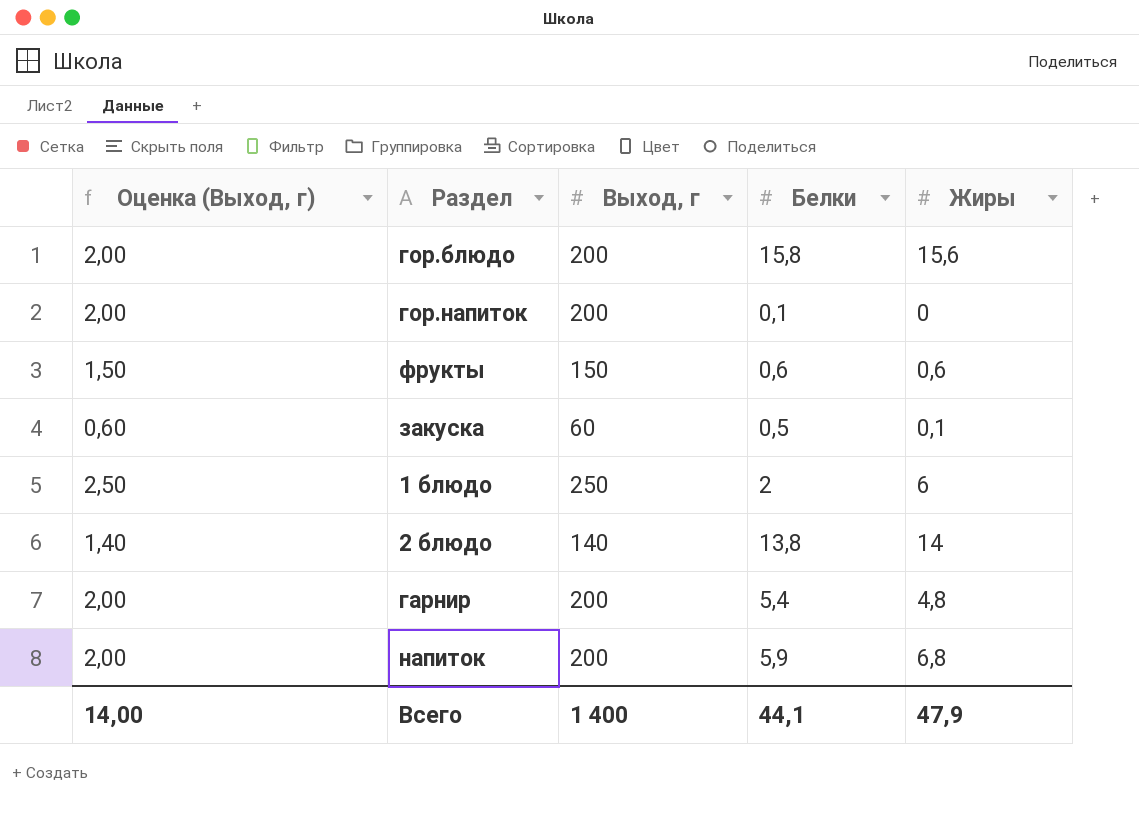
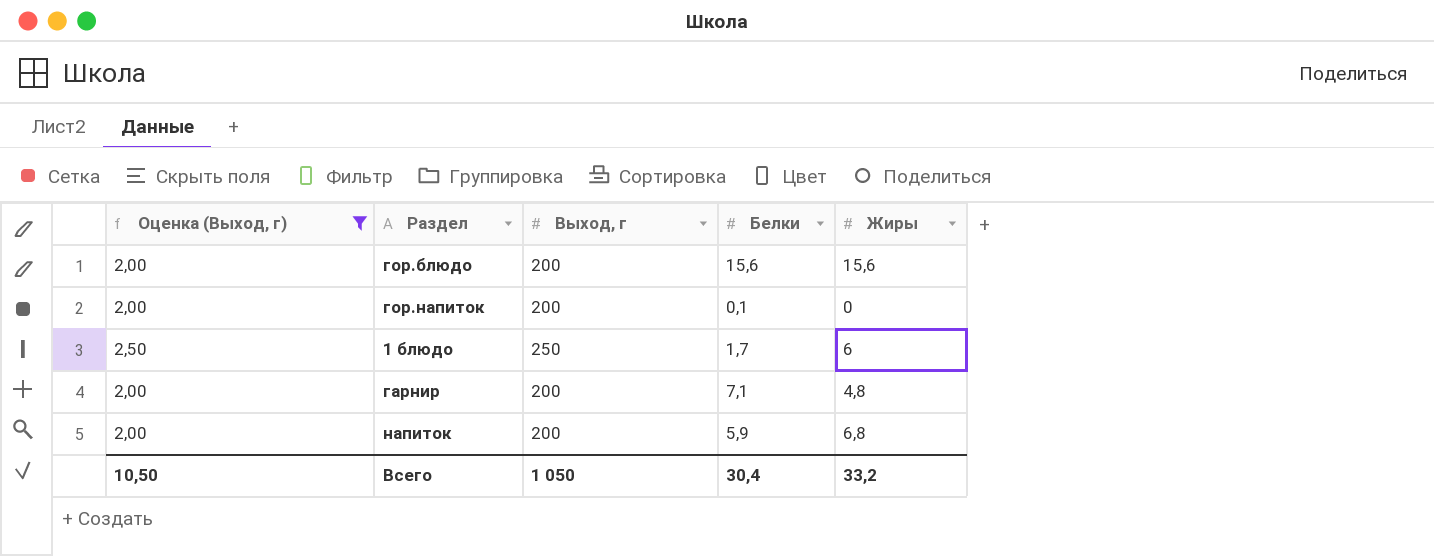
filter: none -> Оценка (Выход, г) >= 2,00
гор.блюдо | Белки: 15,8 -> 15,6
1 блюдо | Белки: 2 -> 1,7
гарнир | Белки: 5,4 -> 7,1
Всего | Оценка (Выход, г): 14,00 -> 10,50
Всего | Выход, г: 1 400 -> 1 050
Всего | Белки: 44,1 -> 30,4
Всего | Жиры: 47,9 -> 33,2

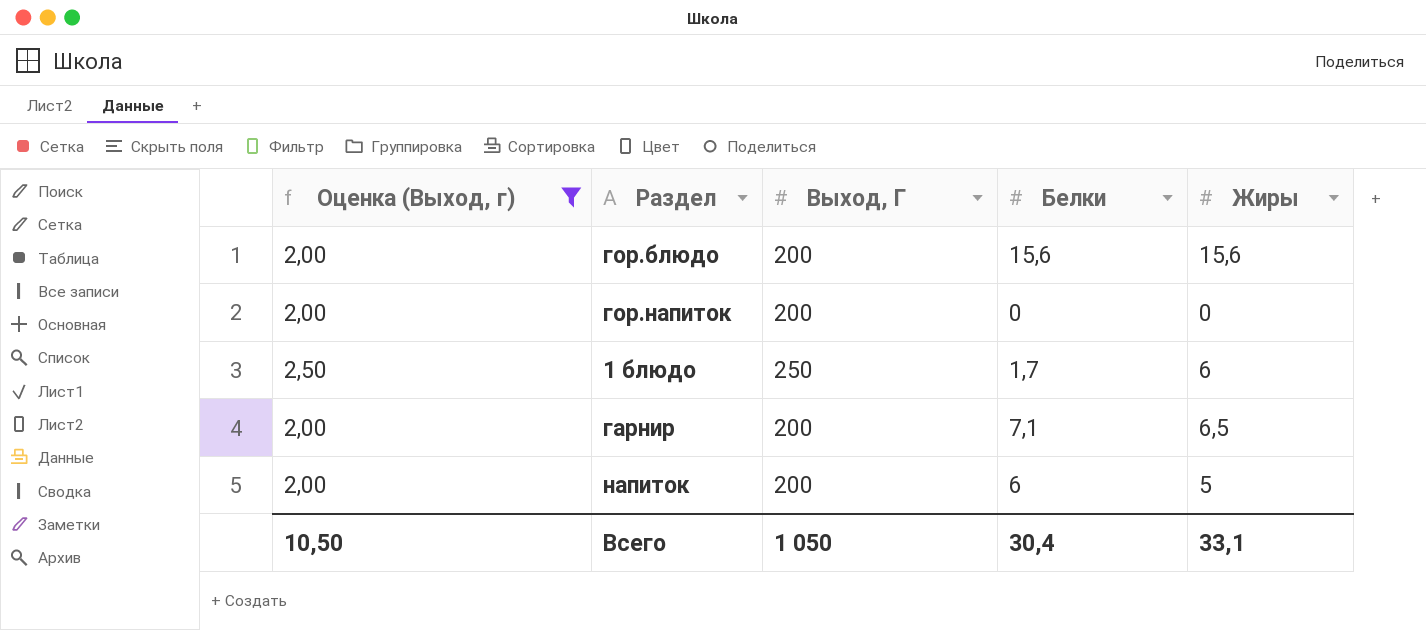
column name: Выход, г -> Выход, Г
гор.напиток | Белки: 0,1 -> 0
гарнир | Жиры: 4,8 -> 6,5
напиток | Белки: 5,9 -> 6
напиток | Жиры: 6,8 -> 5
Всего | Жиры: 33,2 -> 33,1

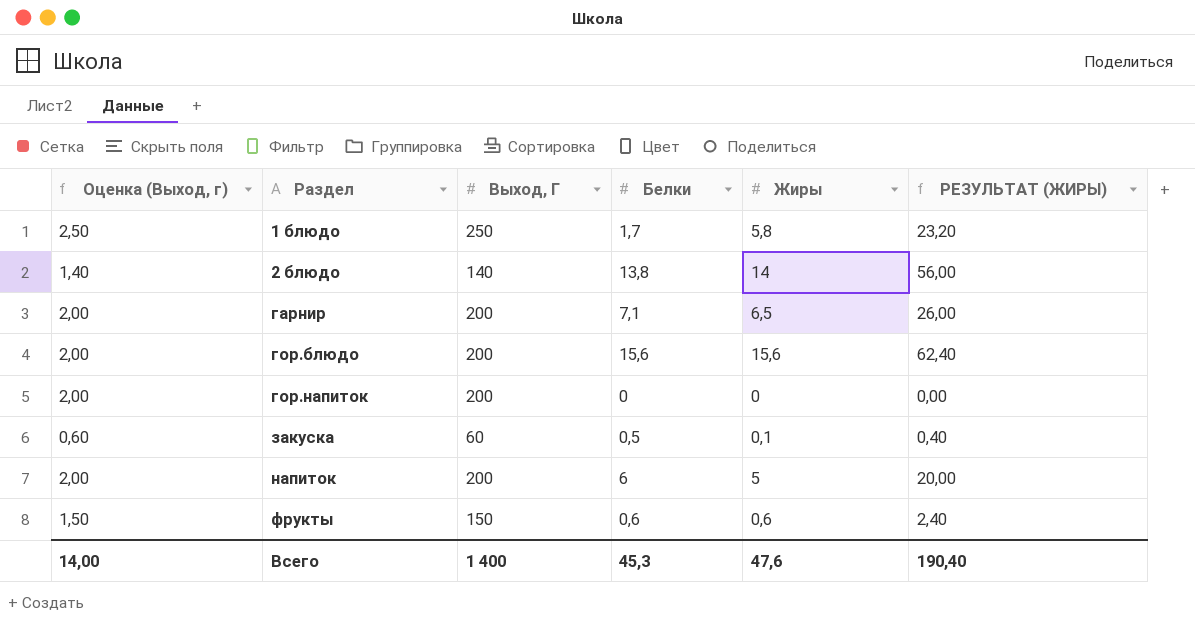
filter: Оценка (Выход, г) >= 2,00 -> none
row order: none -> Раздел ascending
column РЕЗУЛЬТАТ (ЖИРЫ) | formula: none -> [Жиры] * 4
1 блюдо | Жиры: 6 -> 5,8
Всего | Оценка (Выход, г): 10,50 -> 14,00
Всего | Выход, Г: 1 050 -> 1 400
Всего | Белки: 30,4 -> 45,3
Всего | Жиры: 33,1 -> 47,6

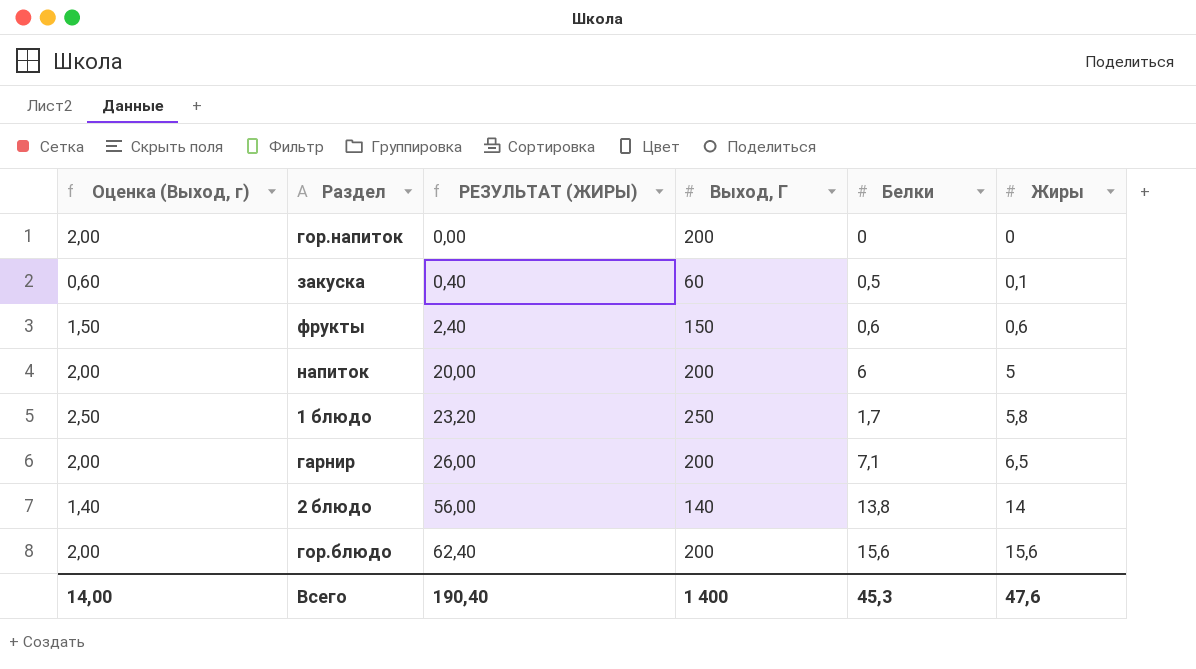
row order: Раздел ascending -> РЕЗУЛЬТАТ (ЖИРЫ) ascending
column РЕЗУЛЬТАТ (ЖИРЫ) | position: 6 -> 3

